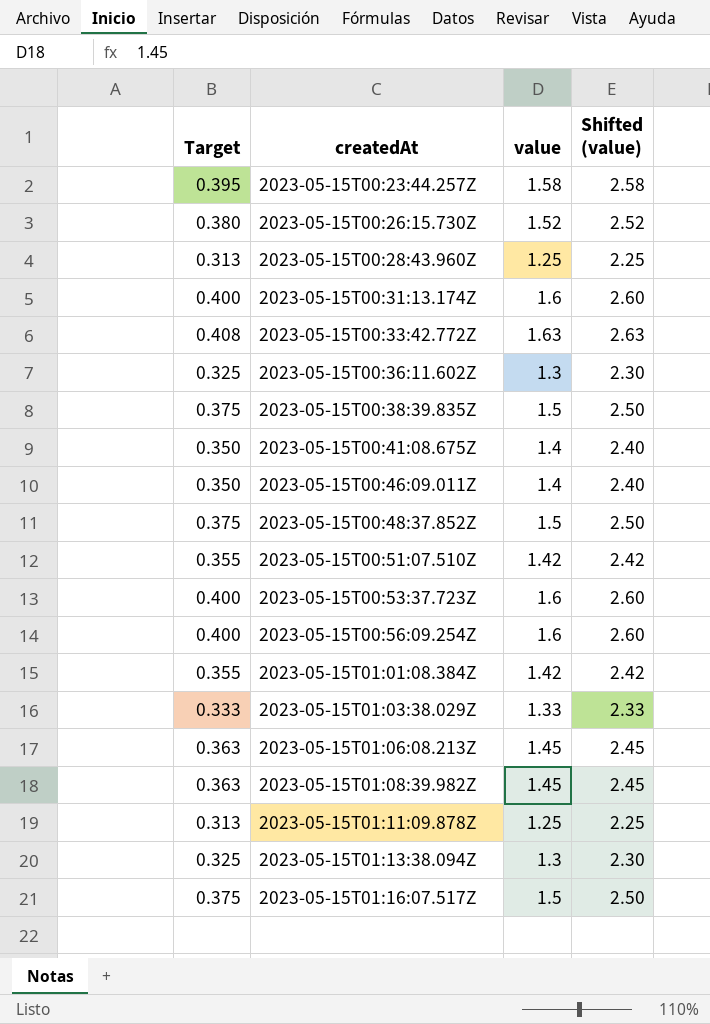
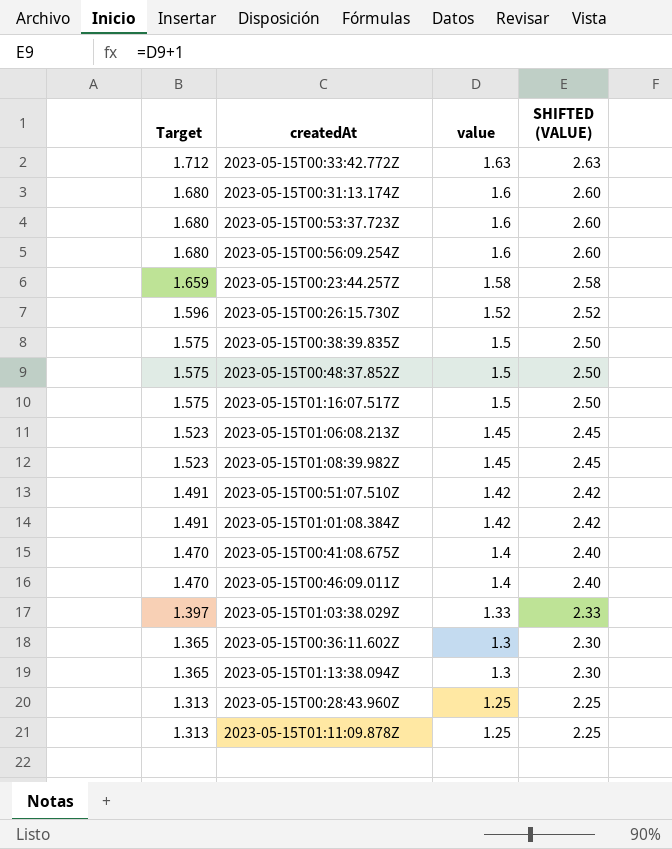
row order: createdAt ascending -> Target descending
column Target | formula: [value] * 0.25 -> [value] * 1.05
column name: Shifted (value) -> SHIFTED (VALUE)

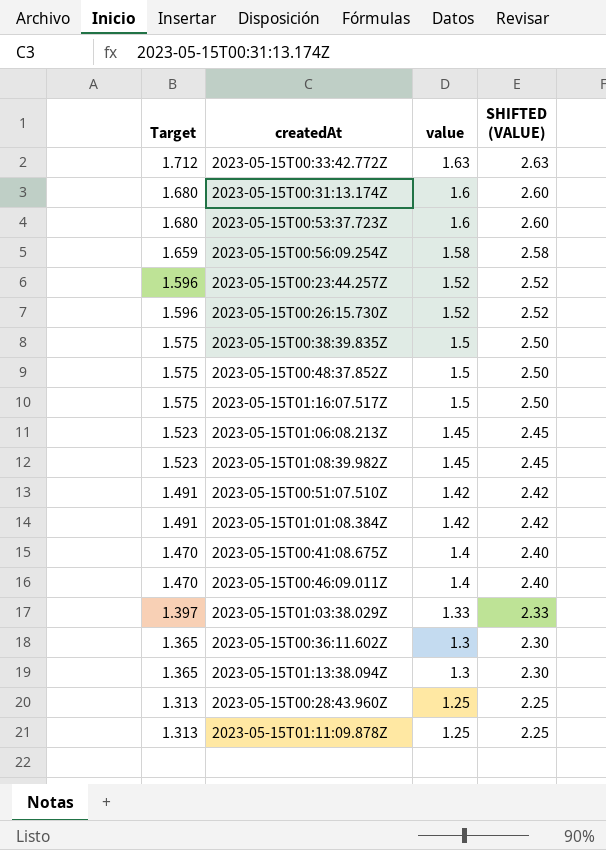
2023-05-15T00:56:09.254Z | Target: 1.680 -> 1.659
2023-05-15T00:56:09.254Z | value: 1.6 -> 1.58
2023-05-15T00:56:09.254Z | SHIFTED (VALUE): 2.60 -> 2.58
2023-05-15T00:23:44.257Z | Target: 1.659 -> 1.596
2023-05-15T00:23:44.257Z | value: 1.58 -> 1.52
2023-05-15T00:23:44.257Z | SHIFTED (VALUE): 2.58 -> 2.52

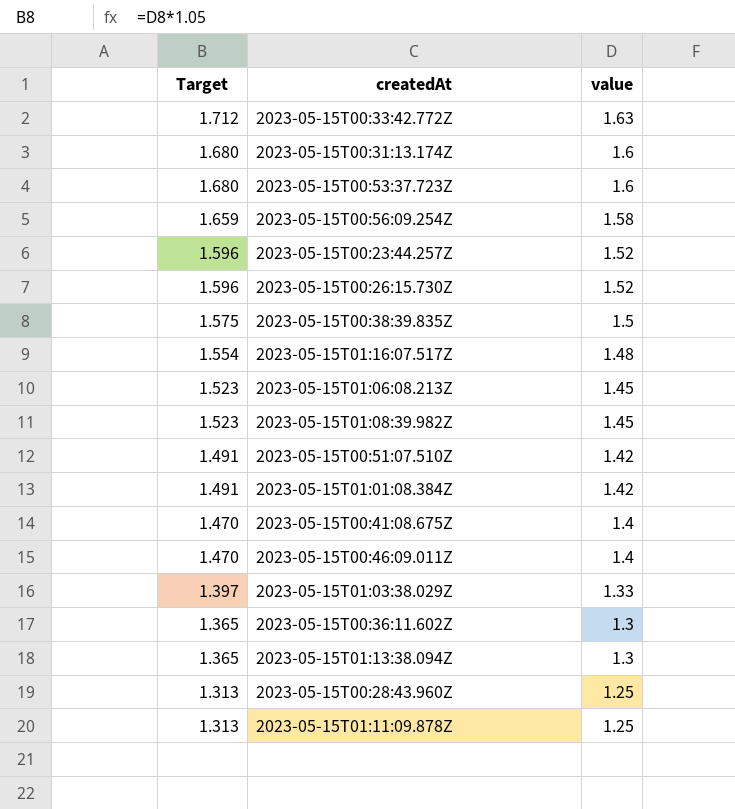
column SHIFTED (VALUE) | formula: [value] + 1 -> none
row 2023-05-15T00:48:37.852Z: 1.575 | 1.5 | 2.50 -> none
2023-05-15T01:16:07.517Z | Target: 1.575 -> 1.554
2023-05-15T01:16:07.517Z | value: 1.5 -> 1.48

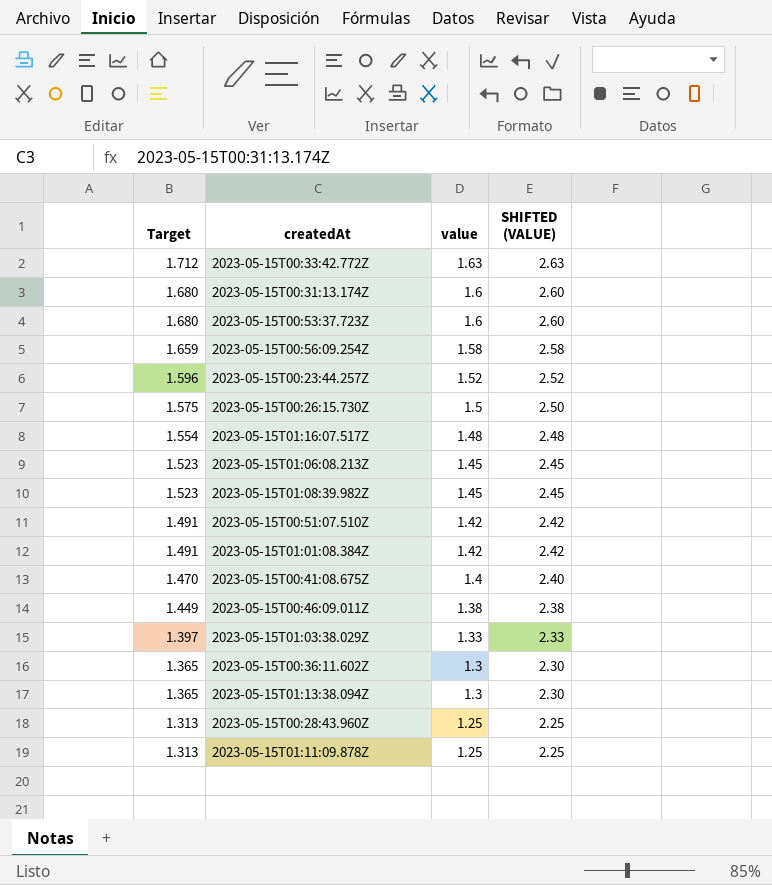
column SHIFTED (VALUE) | formula: none -> [value] + 1
row 2023-05-15T00:38:39.835Z: 1.575 | 1.5 -> none
2023-05-15T00:26:15.730Z | Target: 1.596 -> 1.575
2023-05-15T00:26:15.730Z | value: 1.52 -> 1.5
2023-05-15T00:46:09.011Z | Target: 1.470 -> 1.449
2023-05-15T00:46:09.011Z | value: 1.4 -> 1.38

